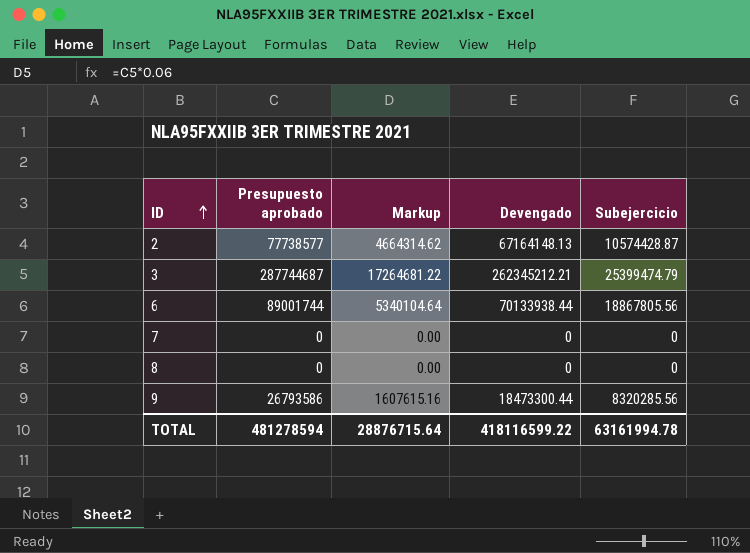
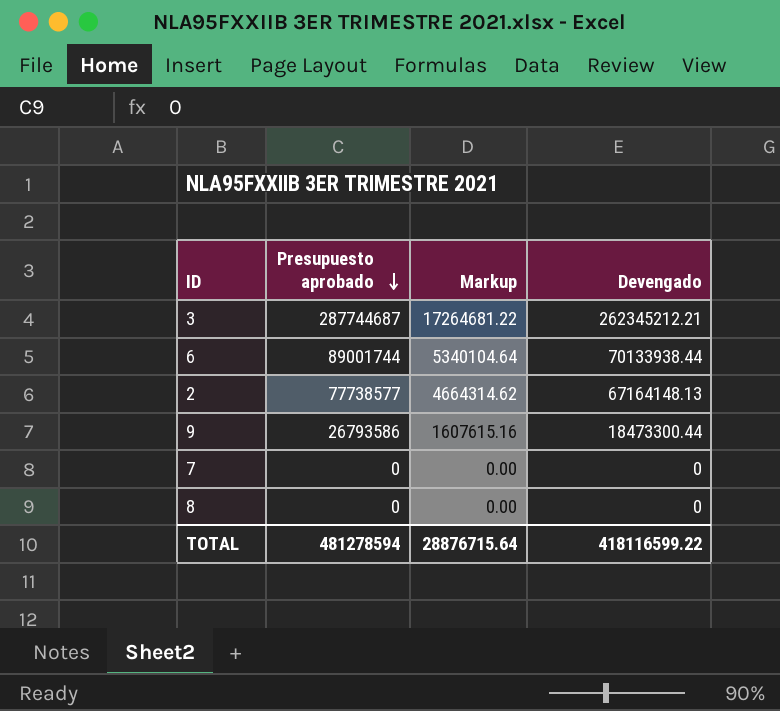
row order: ID ascending -> Presupuesto aprobado descending
column Subejercicio | formula: [Presupuesto aprobado] - [Devengado] -> none

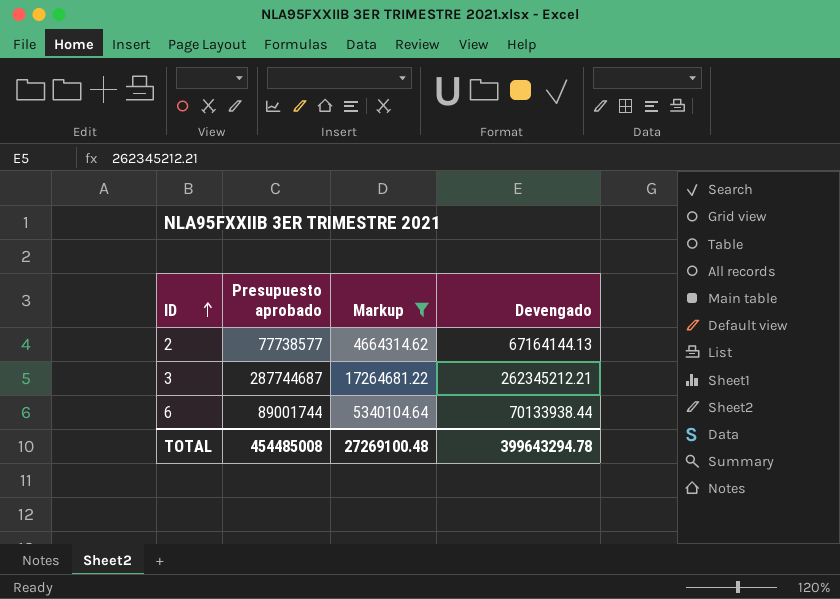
filter: none -> Markup >= 4664314.62
row order: Presupuesto aprobado descending -> ID ascending
2 | Devengado: 67164148.13 -> 67164144.13
TOTAL | Presupuesto aprobado: 481278594 -> 454485008
TOTAL | Markup: 28876715.64 -> 27269100.48
TOTAL | Devengado: 418116599.22 -> 399643294.78

